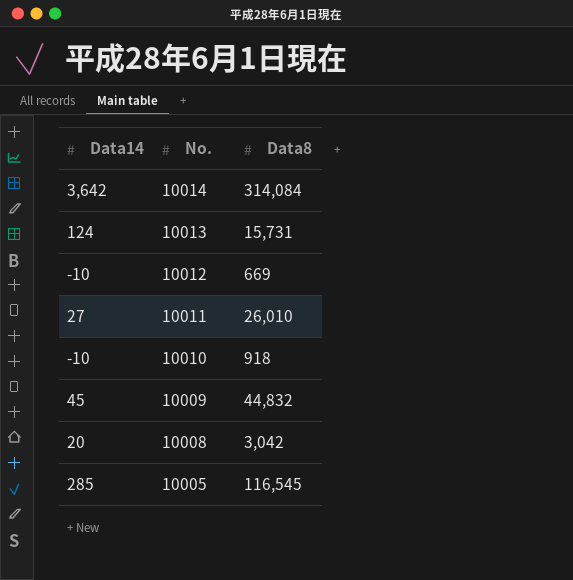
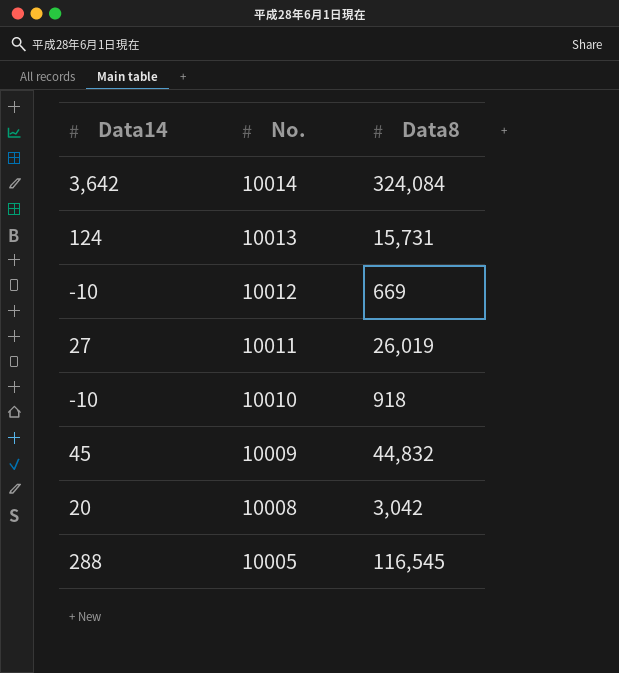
10014 | Data8: 314,084 -> 324,084
10011 | Data8: 26,010 -> 26,019
10005 | Data14: 285 -> 288

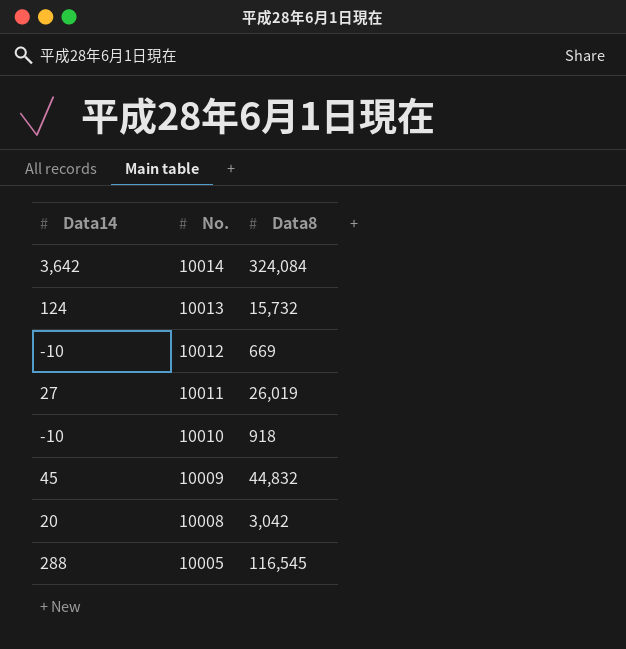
10013 | Data8: 15,731 -> 15,732

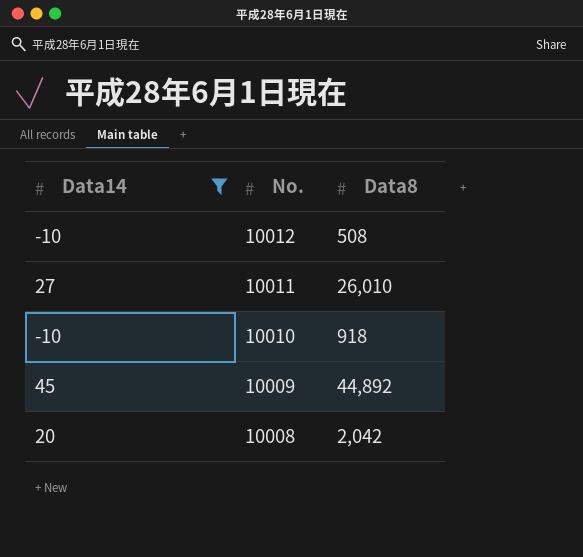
filter: none -> Data14 <= 45
10012 | Data8: 669 -> 508
10011 | Data8: 26,019 -> 26,010
10009 | Data8: 44,832 -> 44,892
10008 | Data8: 3,042 -> 2,042

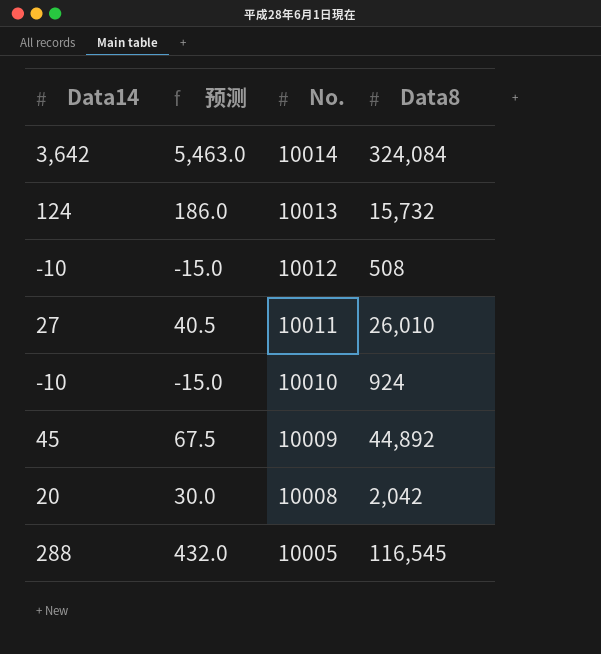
filter: Data14 <= 45 -> none
column 预测 | formula: none -> [Data14] * 1.5
10010 | Data8: 918 -> 924

